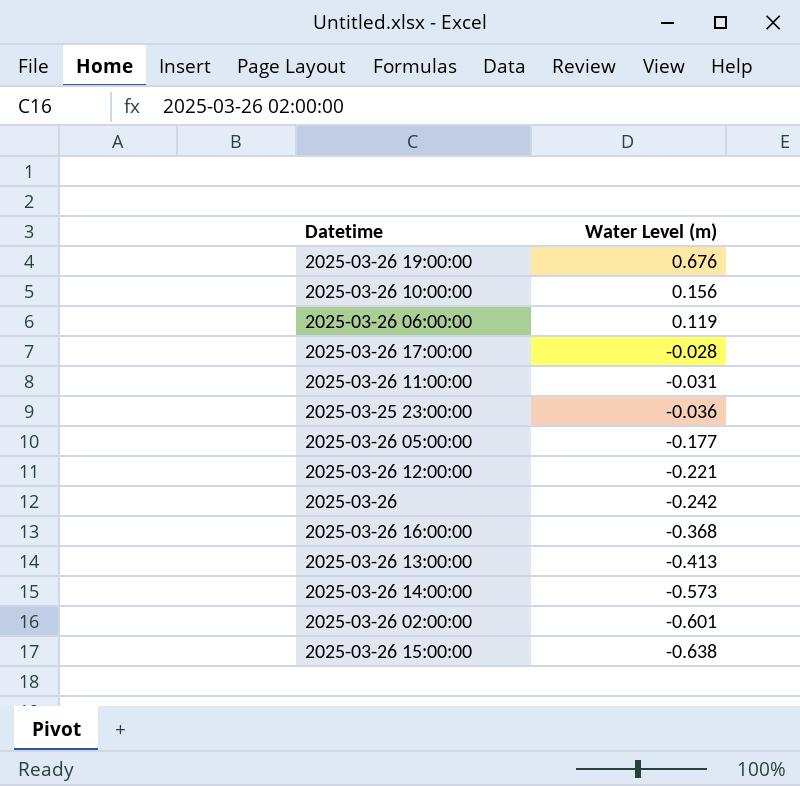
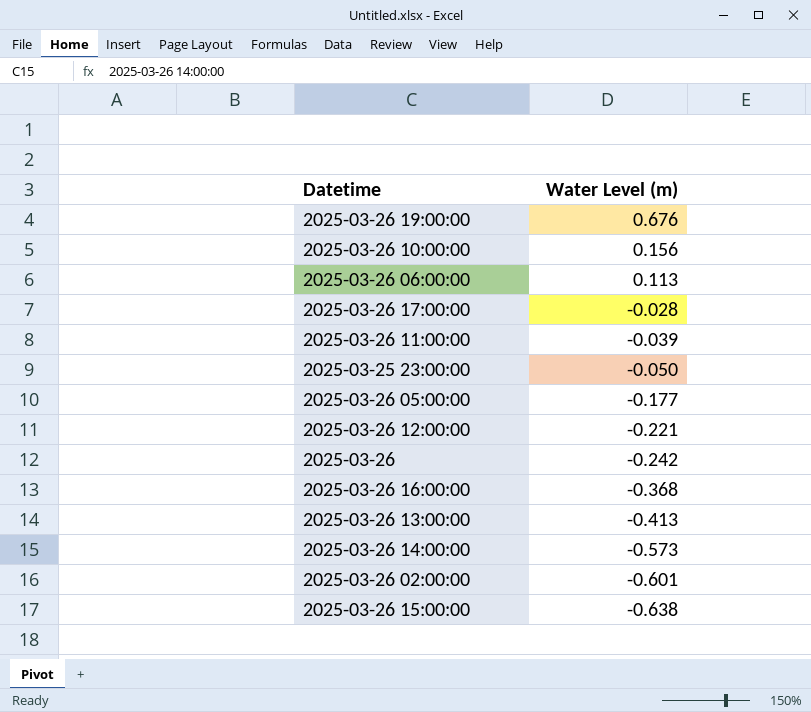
2025-03-26 06:00:00 | Water Level (m): 0.119 -> 0.113
2025-03-26 11:00:00 | Water Level (m): -0.031 -> -0.039
2025-03-25 23:00:00 | Water Level (m): -0.036 -> -0.050

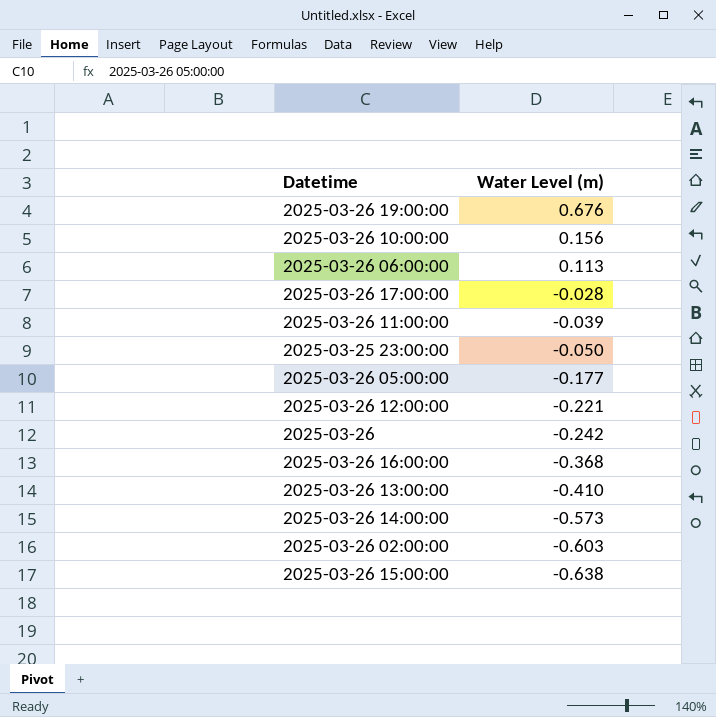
2025-03-26 13:00:00 | Water Level (m): -0.413 -> -0.410
2025-03-26 02:00:00 | Water Level (m): -0.601 -> -0.603

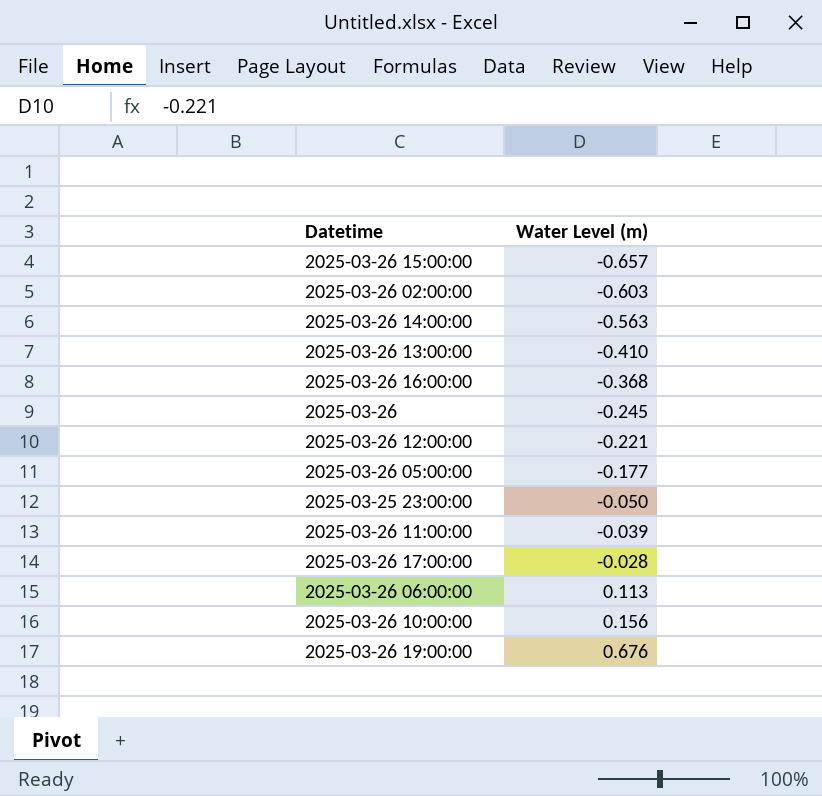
row order: Water Level (m) descending -> Water Level (m) ascending
2025-03-26 15:00:00 | Water Level (m): -0.638 -> -0.657
2025-03-26 14:00:00 | Water Level (m): -0.573 -> -0.563
2025-03-26 | Water Level (m): -0.242 -> -0.245

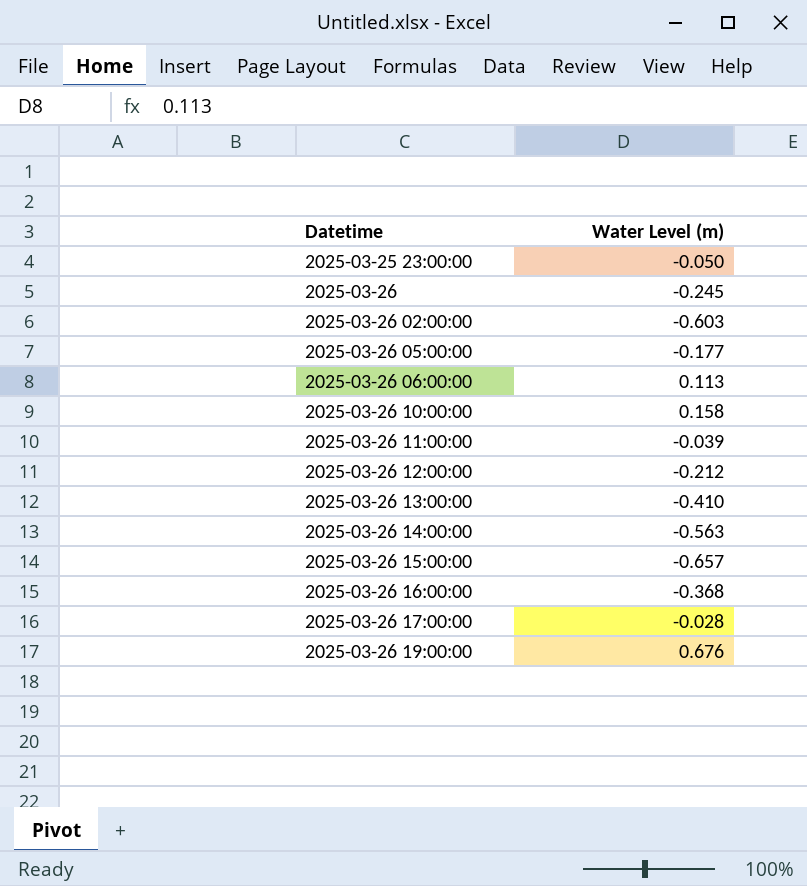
row order: Water Level (m) ascending -> Datetime ascending
2025-03-26 10:00:00 | Water Level (m): 0.156 -> 0.158
2025-03-26 12:00:00 | Water Level (m): -0.221 -> -0.212

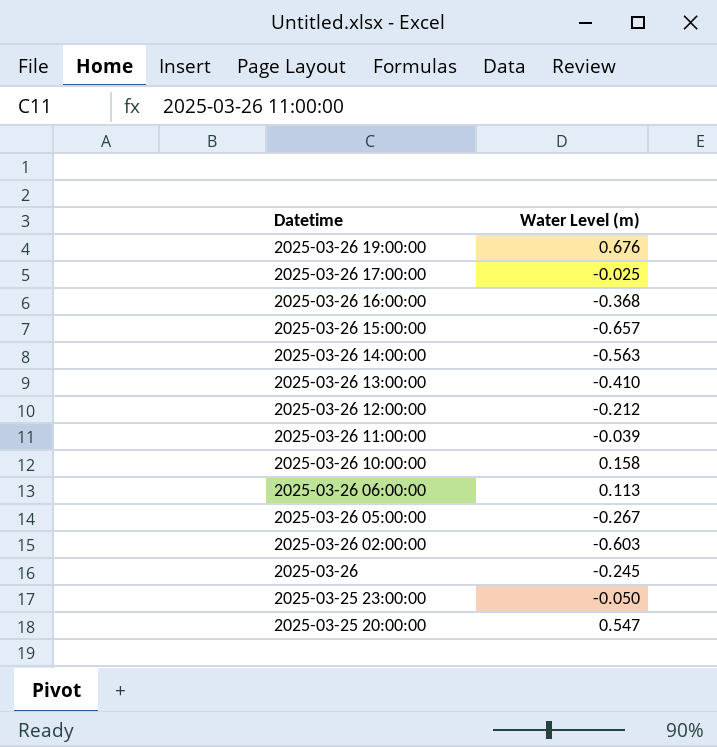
row order: Datetime ascending -> Datetime descending
2025-03-26 17:00:00 | Water Level (m): -0.028 -> -0.025
2025-03-26 05:00:00 | Water Level (m): -0.177 -> -0.267
row 2025-03-25 20:00:00: none -> 0.547

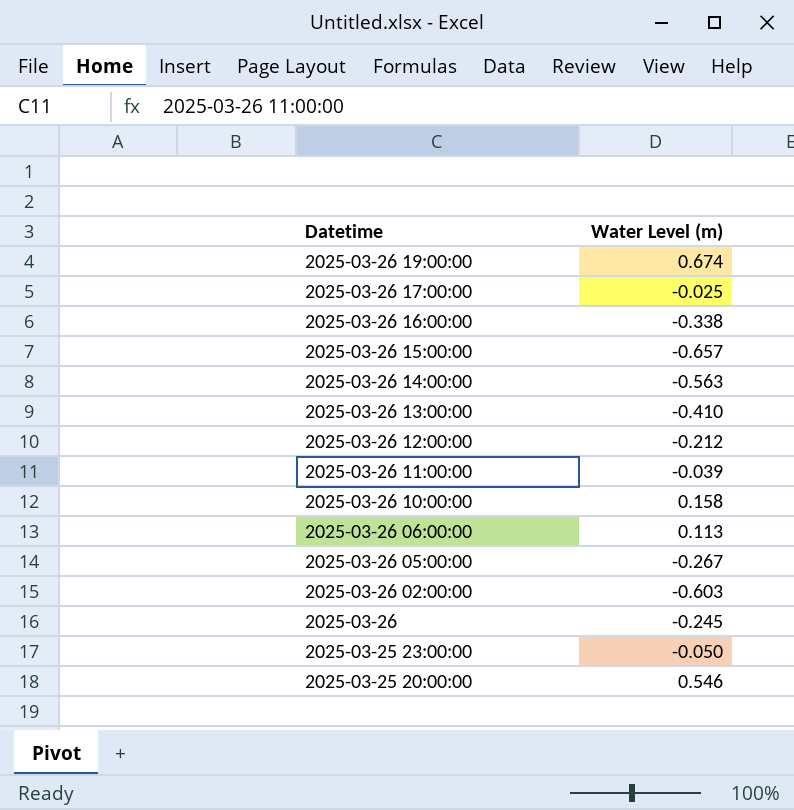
2025-03-26 19:00:00 | Water Level (m): 0.676 -> 0.674
2025-03-26 16:00:00 | Water Level (m): -0.368 -> -0.338
2025-03-25 20:00:00 | Water Level (m): 0.547 -> 0.546

